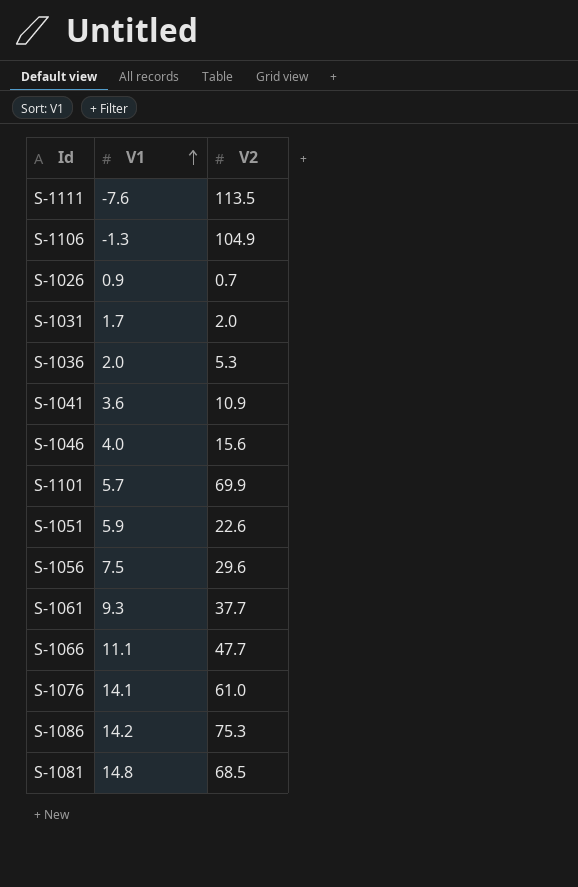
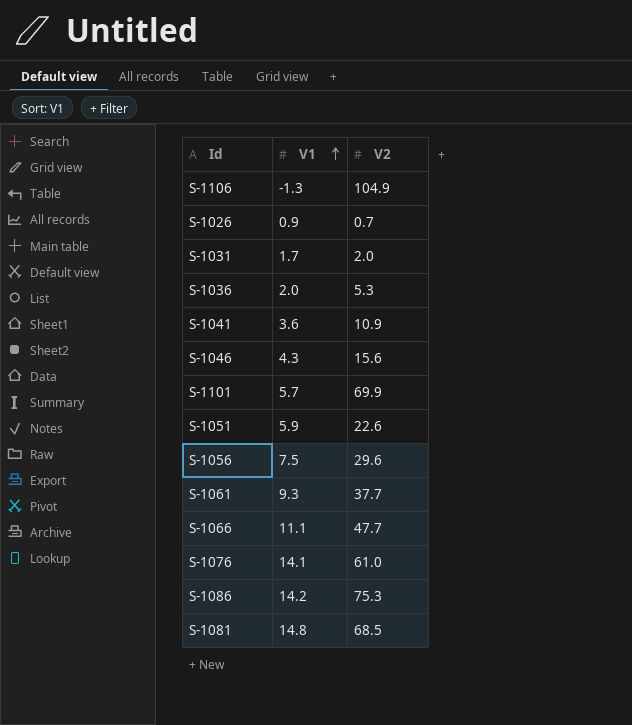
row S-1111: -7.6 | 113.5 -> none
S-1046 | V1: 4.0 -> 4.3

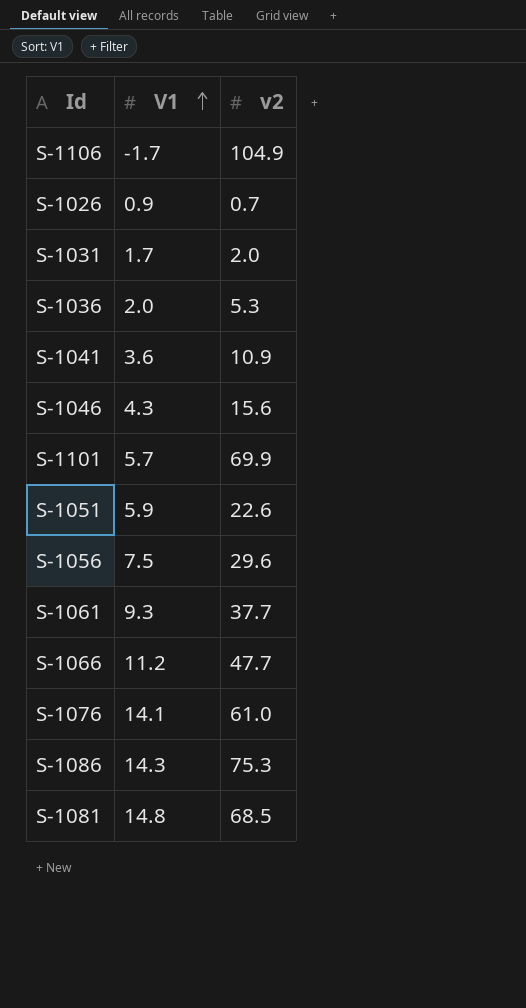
column name: V2 -> v2
S-1106 | V1: -1.3 -> -1.7
S-1066 | V1: 11.1 -> 11.2
S-1086 | V1: 14.2 -> 14.3

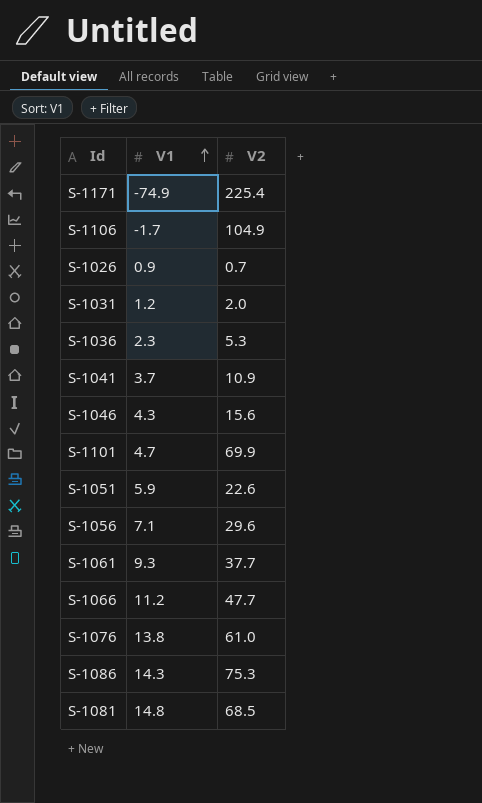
column name: v2 -> V2
row S-1171: none -> -74.9 | 225.4
S-1031 | V1: 1.7 -> 1.2
S-1036 | V1: 2.0 -> 2.3
S-1041 | V1: 3.6 -> 3.7
S-1101 | V1: 5.7 -> 4.7
S-1056 | V1: 7.5 -> 7.1
S-1076 | V1: 14.1 -> 13.8

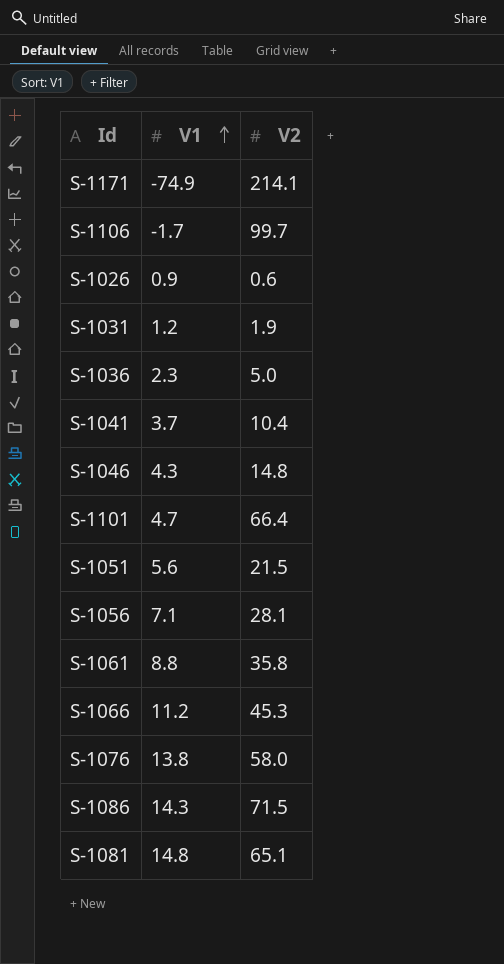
S-1171 | V2: 225.4 -> 214.1
S-1106 | V2: 104.9 -> 99.7
S-1026 | V2: 0.7 -> 0.6
S-1031 | V2: 2.0 -> 1.9
S-1036 | V2: 5.3 -> 5.0
S-1041 | V2: 10.9 -> 10.4
S-1046 | V2: 15.6 -> 14.8
S-1101 | V2: 69.9 -> 66.4
S-1051 | V1: 5.9 -> 5.6
S-1051 | V2: 22.6 -> 21.5
S-1056 | V2: 29.6 -> 28.1
S-1061 | V1: 9.3 -> 8.8
S-1061 | V2: 37.7 -> 35.8
S-1066 | V2: 47.7 -> 45.3
S-1076 | V2: 61.0 -> 58.0
S-1086 | V2: 75.3 -> 71.5
S-1081 | V2: 68.5 -> 65.1

